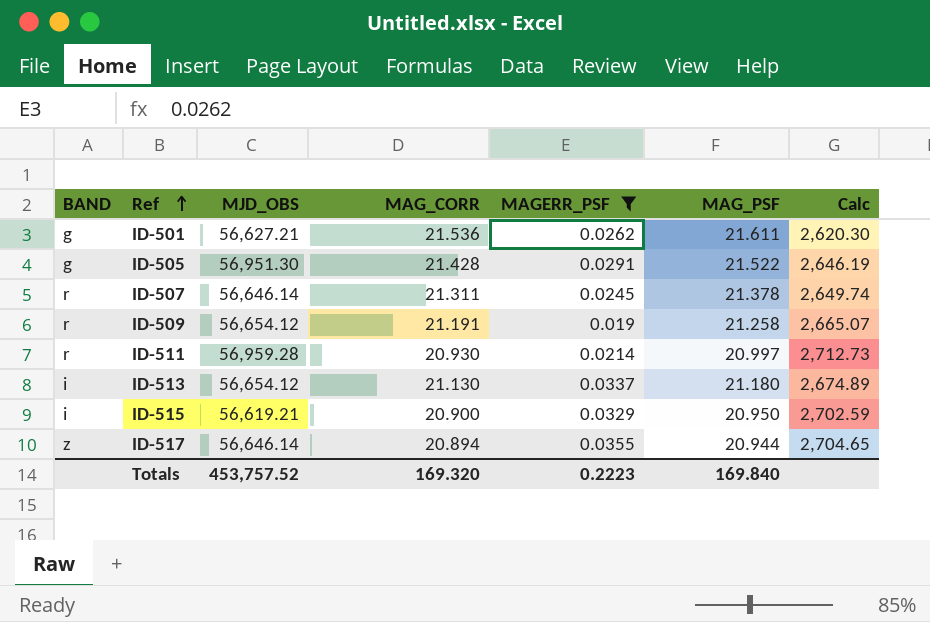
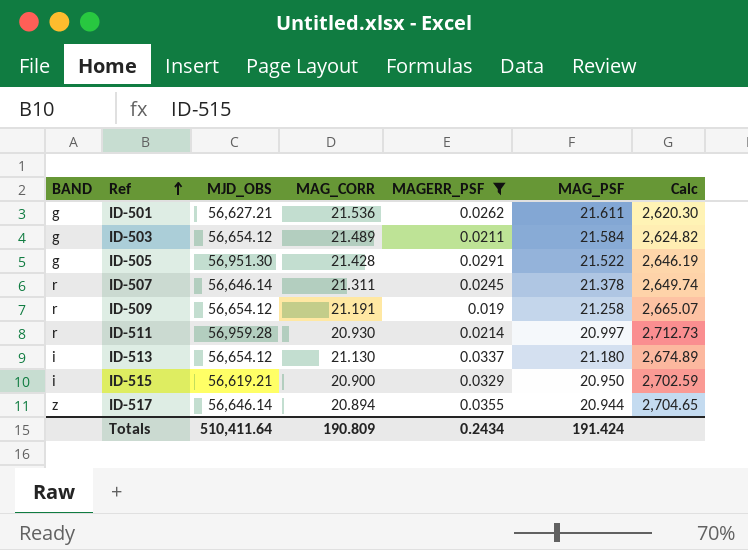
row ID-503: none -> g | 56,654.12 | 21.489 | 0.0211 | 21.584 | 2,624.82
Totals | MJD_OBS: 453,757.52 -> 510,411.64
Totals | MAG_CORR: 169.320 -> 190.809
Totals | MAGERR_PSF: 0.2223 -> 0.2434
Totals | MAG_PSF: 169.840 -> 191.424

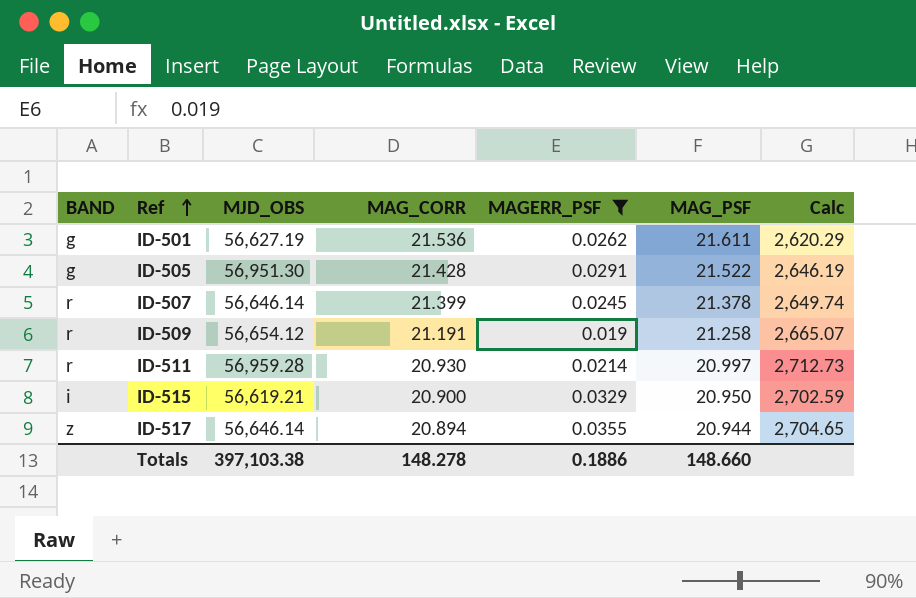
row ID-503: g | 56,654.12 | 21.489 | 0.0211 | 21.584 | 2,624.82 -> none
row ID-513: i | 56,654.12 | 21.130 | 0.0337 | 21.180 | 2,674.89 -> none
ID-501 | MJD_OBS: 56,627.21 -> 56,627.19
ID-501 | Calc: 2,620.30 -> 2,620.29
ID-507 | MAG_CORR: 21.311 -> 21.399
Totals | MJD_OBS: 510,411.64 -> 397,103.38
Totals | MAG_CORR: 190.809 -> 148.278
Totals | MAGERR_PSF: 0.2434 -> 0.1886
Totals | MAG_PSF: 191.424 -> 148.660

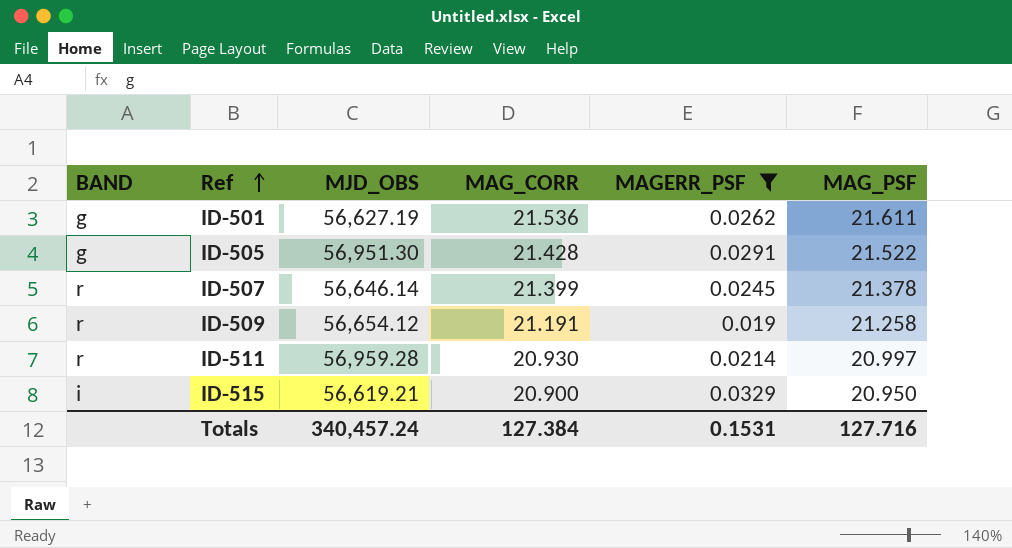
column Calc | formula: [MJD_OBS] / [MAG_PSF] -> none
row ID-517: z | 56,646.14 | 20.894 | 0.0355 | 20.944 | 2,704.65 -> none
Totals | MJD_OBS: 397,103.38 -> 340,457.24
Totals | MAG_CORR: 148.278 -> 127.384
Totals | MAGERR_PSF: 0.1886 -> 0.1531
Totals | MAG_PSF: 148.660 -> 127.716

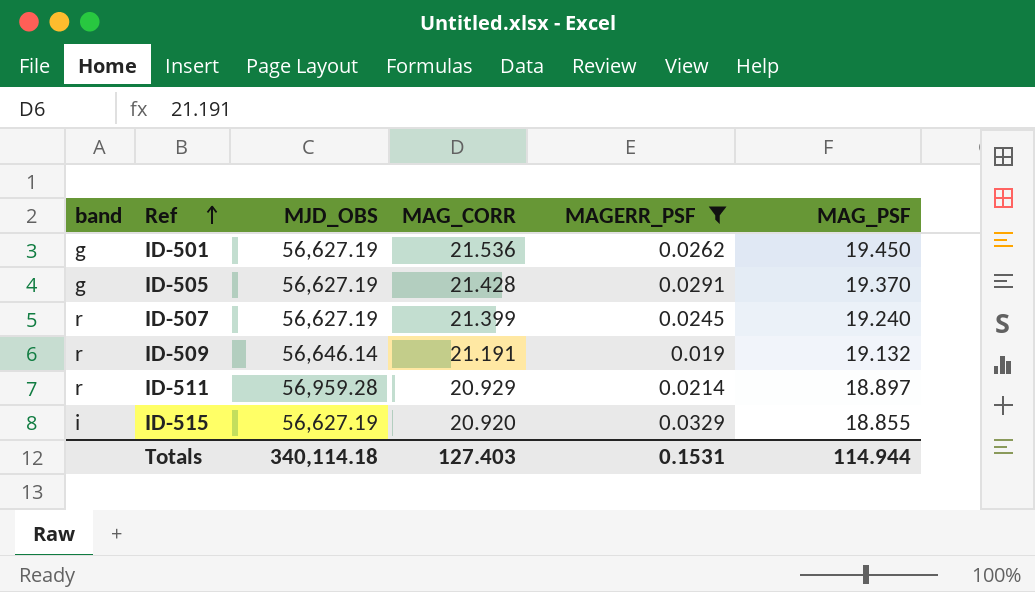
column name: BAND -> band
ID-501 | MAG_PSF: 21.611 -> 19.450
ID-505 | MJD_OBS: 56,951.30 -> 56,627.19
ID-505 | MAG_PSF: 21.522 -> 19.370
ID-507 | MJD_OBS: 56,646.14 -> 56,627.19
ID-507 | MAG_PSF: 21.378 -> 19.240
ID-509 | MJD_OBS: 56,654.12 -> 56,646.14
ID-509 | MAG_PSF: 21.258 -> 19.132
ID-511 | MAG_CORR: 20.930 -> 20.929
ID-511 | MAG_PSF: 20.997 -> 18.897
ID-515 | MJD_OBS: 56,619.21 -> 56,627.19
ID-515 | MAG_CORR: 20.900 -> 20.920
ID-515 | MAG_PSF: 20.950 -> 18.855
Totals | MJD_OBS: 340,457.24 -> 340,114.18
Totals | MAG_CORR: 127.384 -> 127.403
Totals | MAG_PSF: 127.716 -> 114.944

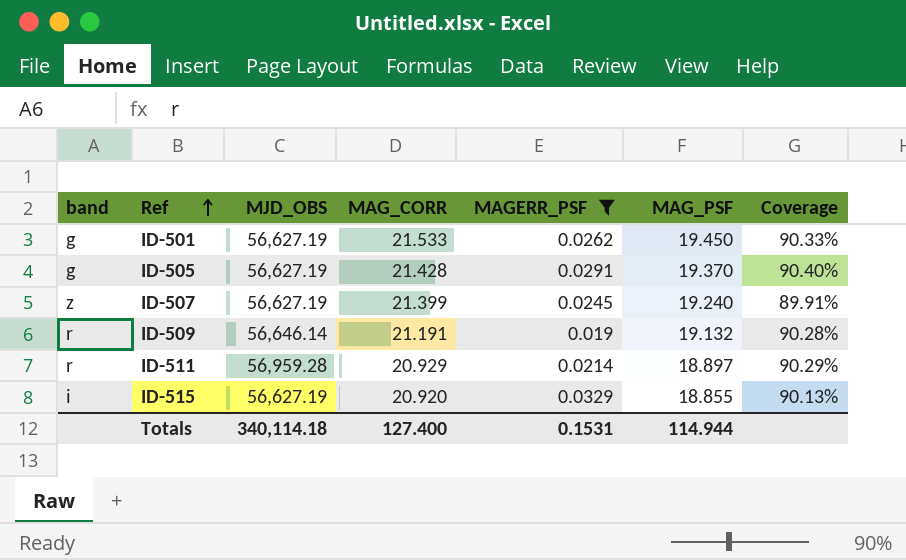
column Coverage | formula: none -> [MAG_PSF] / [MAG_CORR]
ID-501 | MAG_CORR: 21.536 -> 21.533
ID-507 | band: r -> z
Totals | MAG_CORR: 127.403 -> 127.400

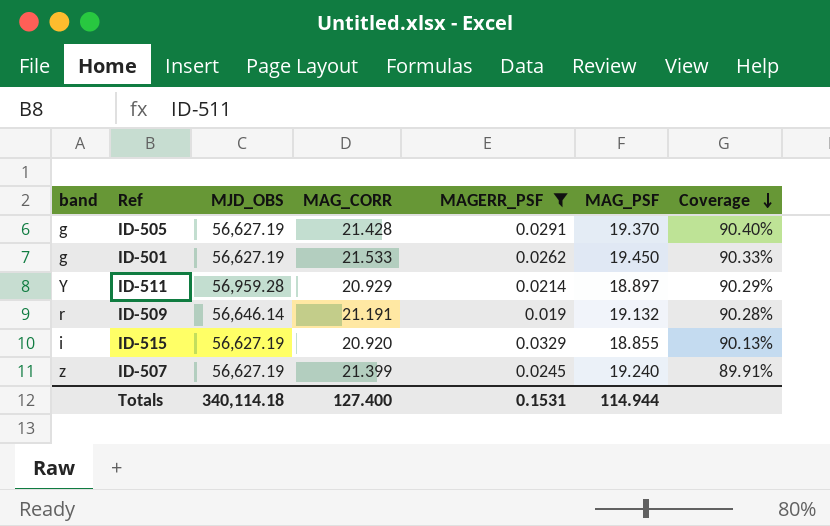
row order: Ref ascending -> Coverage descending
ID-511 | band: r -> Y

